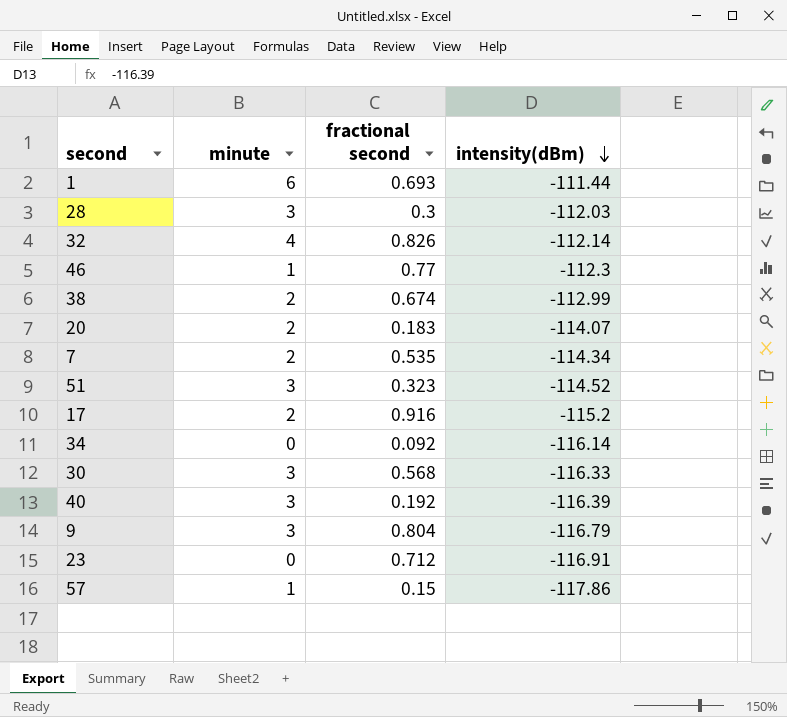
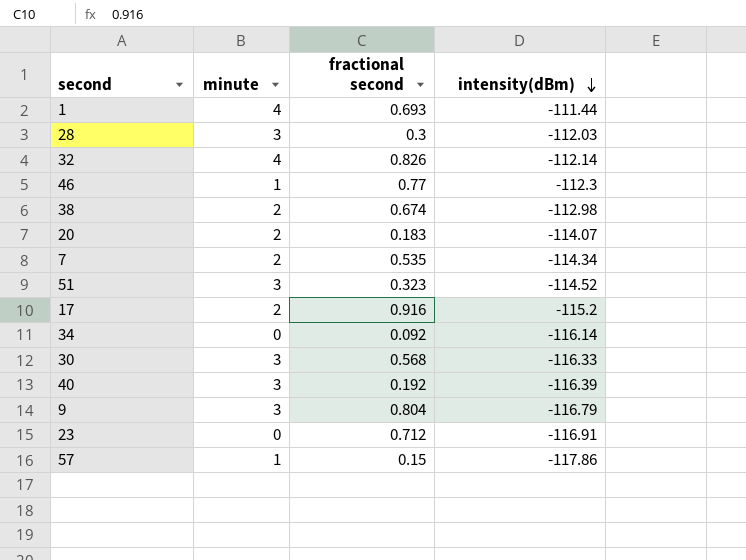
1 | minute: 6 -> 4
38 | intensity(dBm): -112.99 -> -112.98

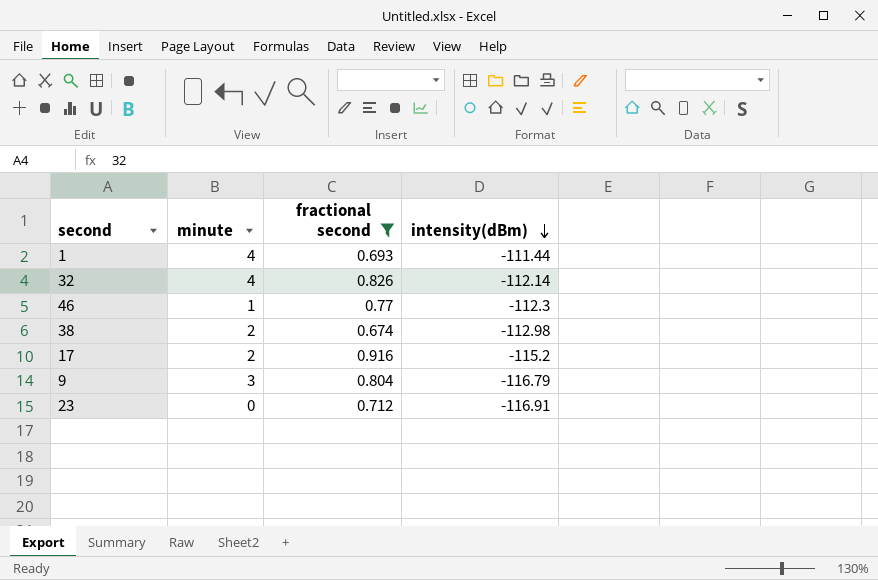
filter: none -> fractional second >= 0.674

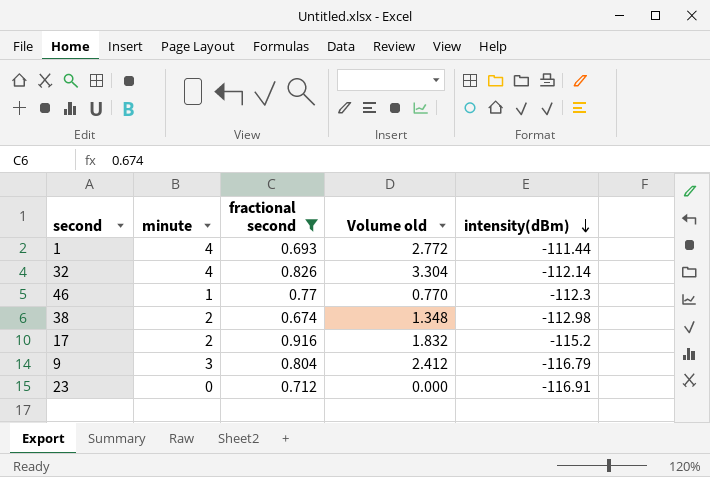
column Volume old | formula: none -> [minute] * [fractional second]

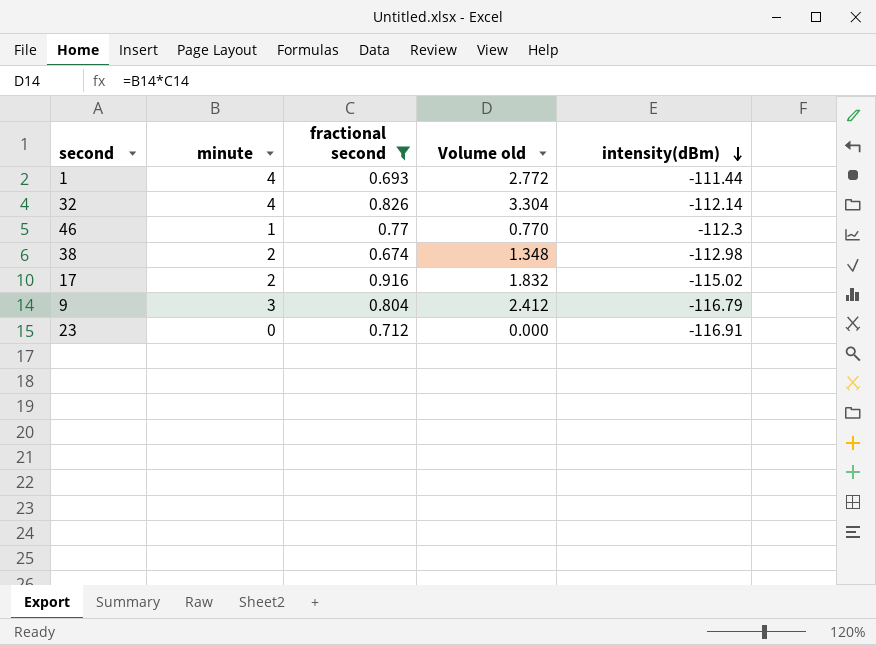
17 | intensity(dBm): -115.2 -> -115.02

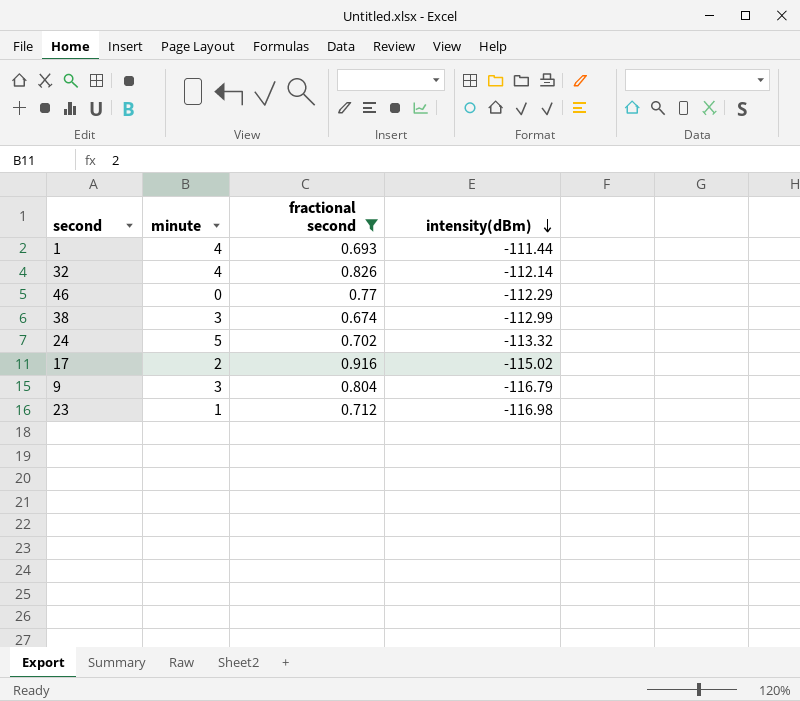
column Volume old | formula: [minute] * [fractional second] -> none
46 | minute: 1 -> 0
46 | intensity(dBm): -112.3 -> -112.29
38 | minute: 2 -> 3
38 | intensity(dBm): -112.98 -> -112.99
row 24: none -> 5 | 0.702 | -113.32
23 | minute: 0 -> 1
23 | intensity(dBm): -116.91 -> -116.98

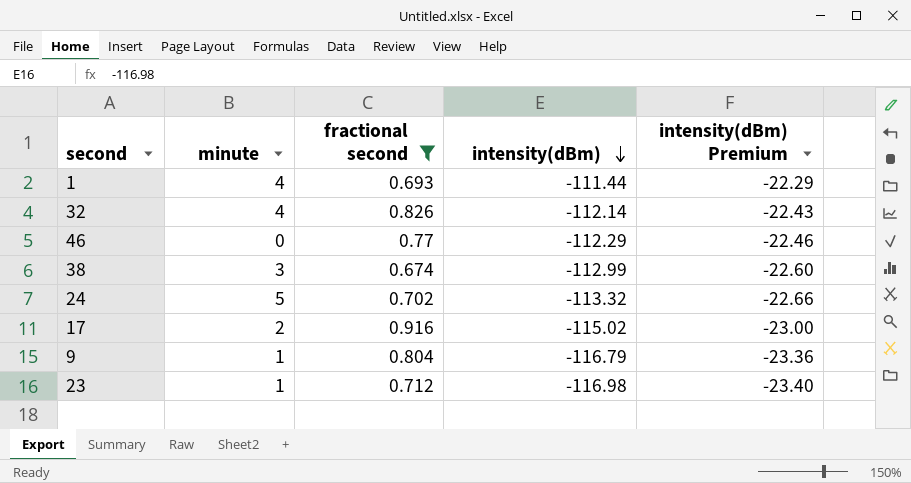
column intensity(dBm) Premium | formula: none -> [intensity(dBm)] * 0.2
9 | minute: 3 -> 1

